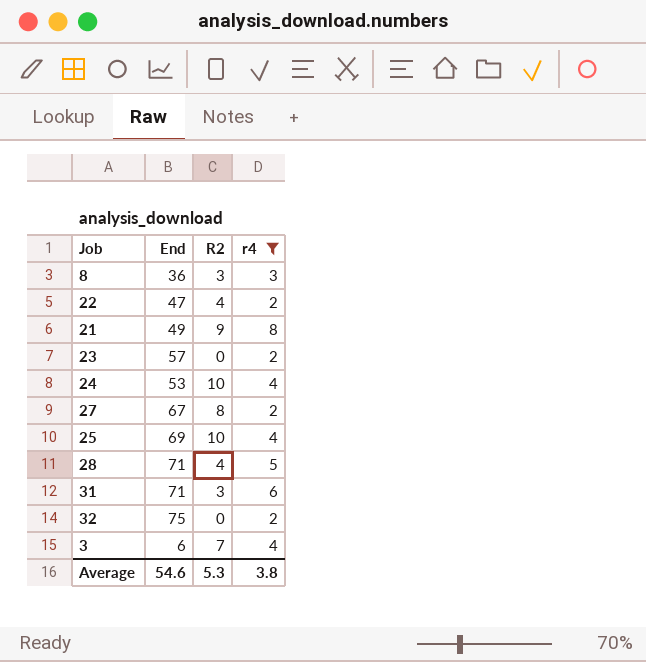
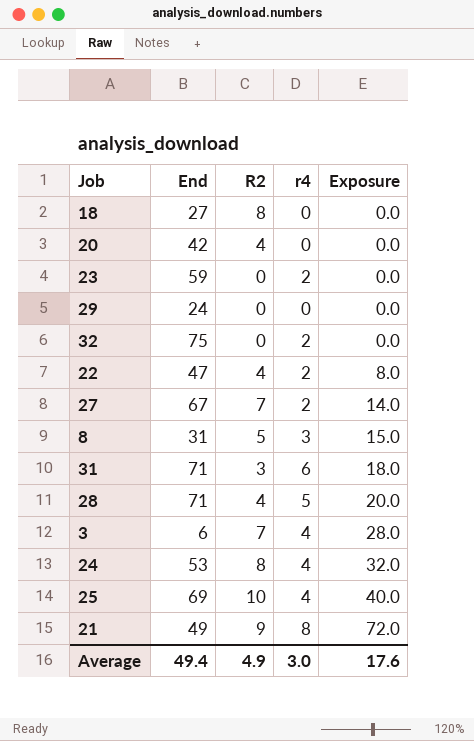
filter: r4 != 0 -> none
row order: none -> Exposure ascending
column Exposure | formula: none -> [R2] * [r4]
23 | End: 57 -> 59
27 | R2: 8 -> 7
8 | End: 36 -> 31
8 | R2: 3 -> 5
24 | R2: 10 -> 8
Average | End: 54.6 -> 49.4
Average | R2: 5.3 -> 4.9
Average | r4: 3.8 -> 3.0

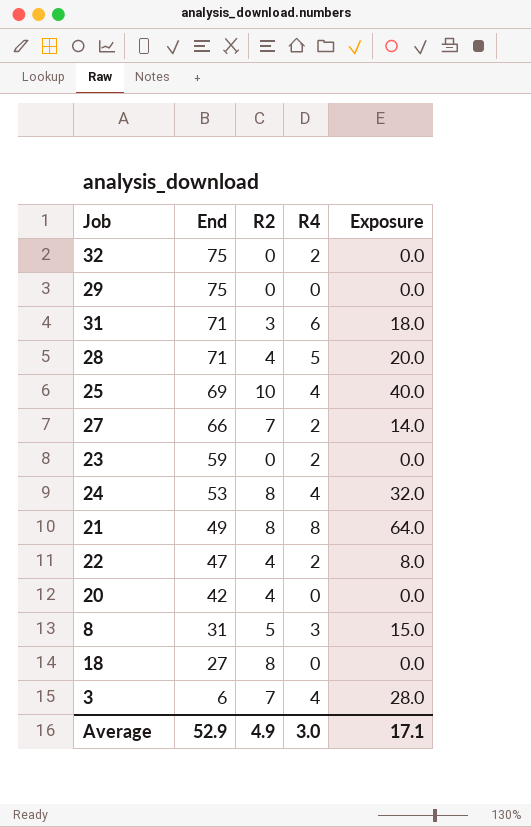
row order: Exposure ascending -> End descending
column name: r4 -> R4
29 | End: 24 -> 75
27 | End: 67 -> 66
21 | R2: 9 -> 8
21 | Exposure: 72.0 -> 64.0
Average | End: 49.4 -> 52.9
Average | Exposure: 17.6 -> 17.1

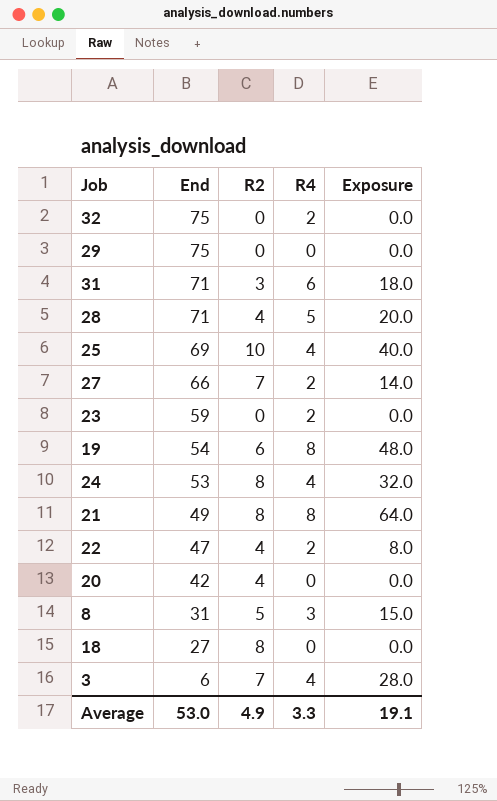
row 19: none -> 54 | 6 | 8 | 48.0
Average | End: 52.9 -> 53.0
Average | R4: 3.0 -> 3.3
Average | Exposure: 17.1 -> 19.1

